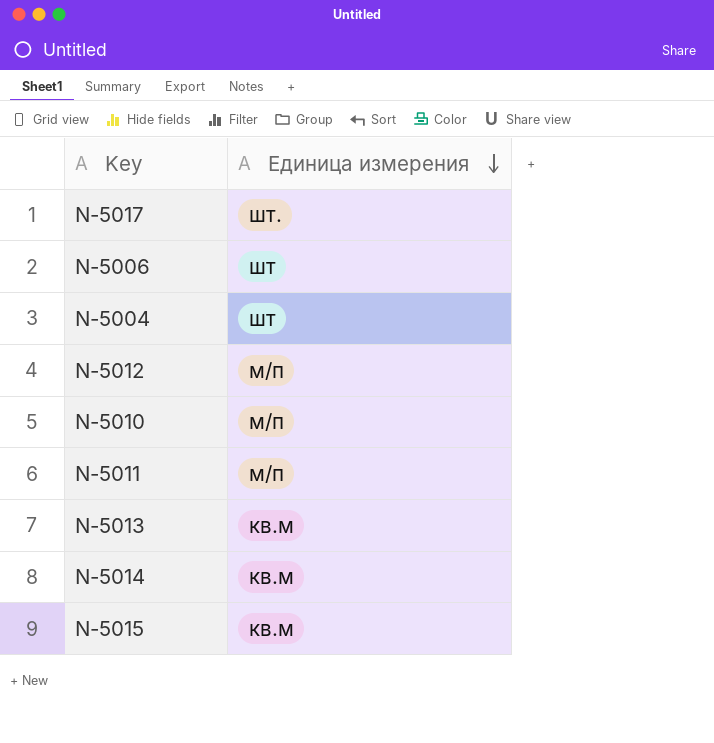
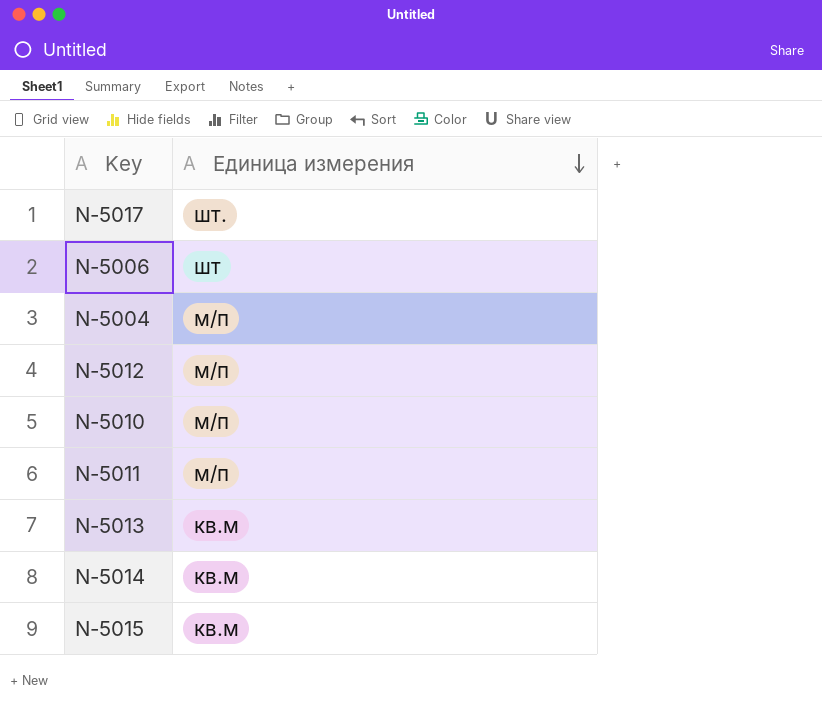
N-5004 | Единица измерения: шт -> м/п

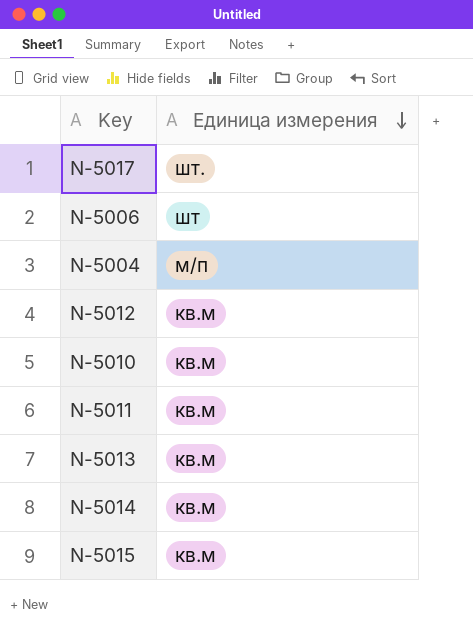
N-5012 | Единица измерения: м/п -> кв.м
N-5010 | Единица измерения: м/п -> кв.м
N-5011 | Единица измерения: м/п -> кв.м

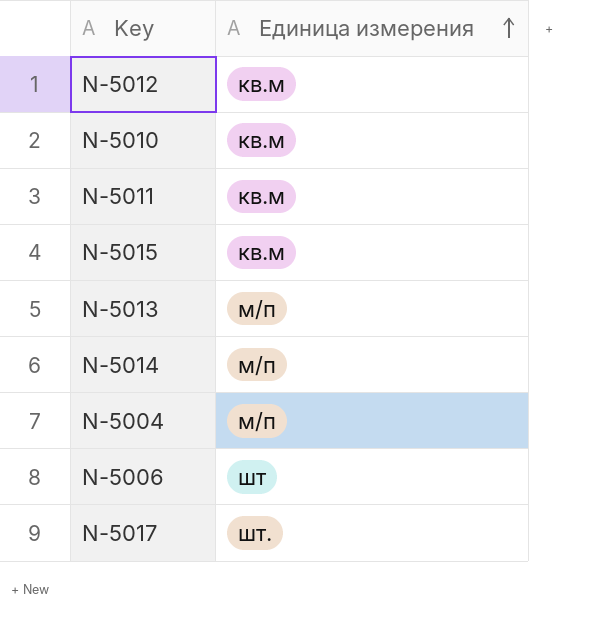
row order: Единица измерения descending -> Единица измерения ascending
N-5013 | Единица измерения: кв.м -> м/п
N-5014 | Единица измерения: кв.м -> м/п

